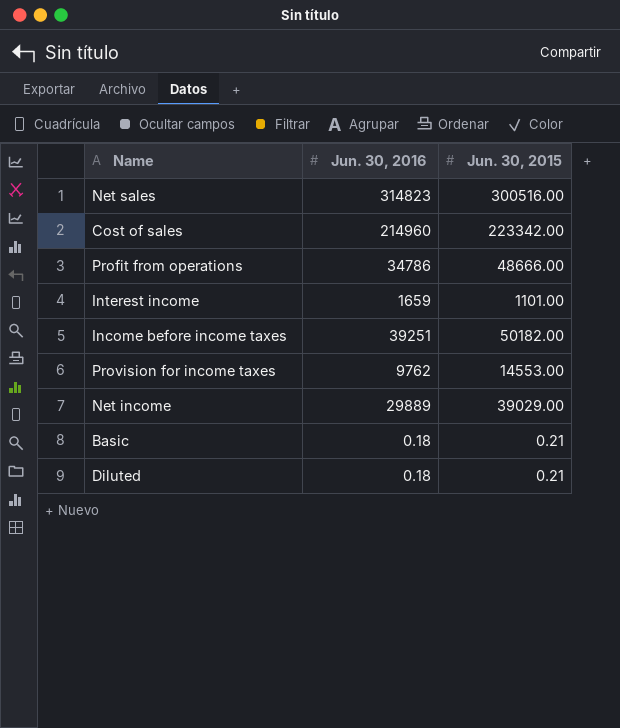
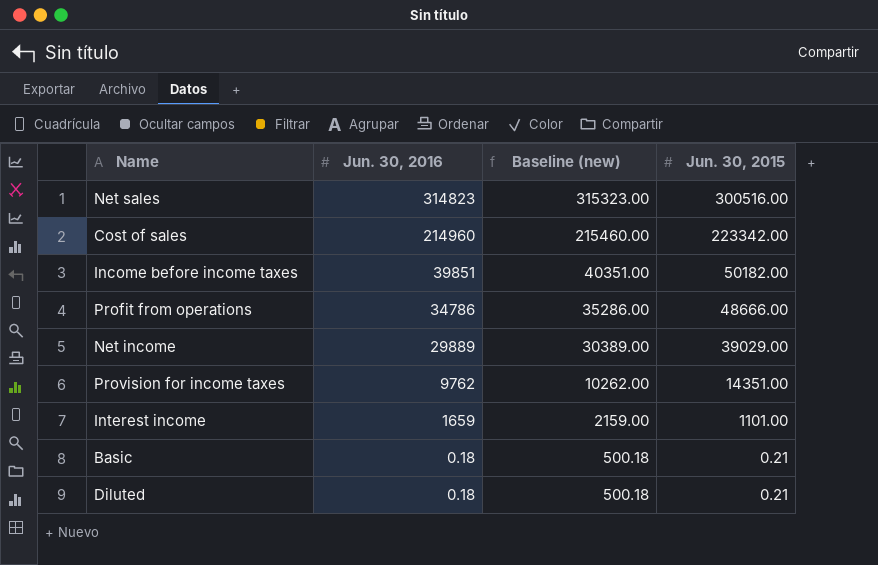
row order: none -> Jun. 30, 2016 descending
column Baseline (new) | formula: none -> [Jun. 30, 2016] + 500
Income before income taxes | Jun. 30, 2016: 39251 -> 39851
Provision for income taxes | Jun. 30, 2015: 14553.00 -> 14351.00

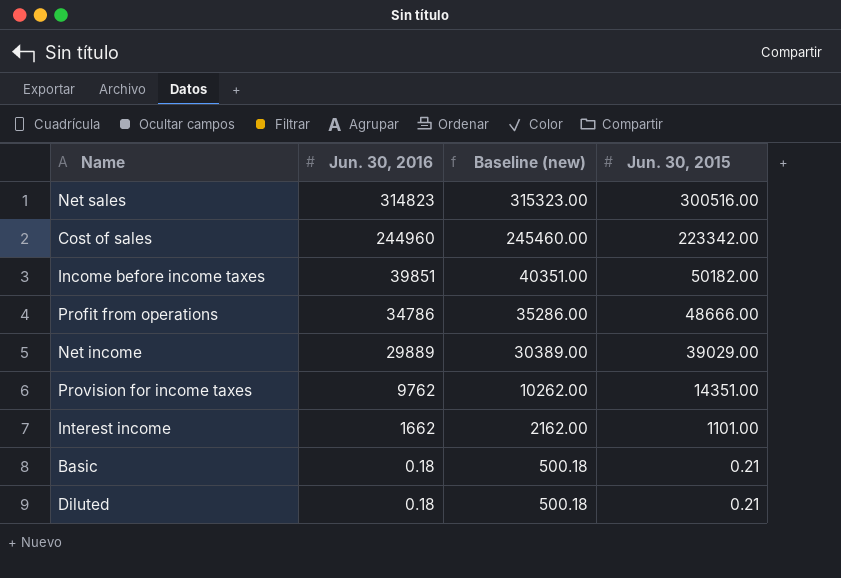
Cost of sales | Jun. 30, 2016: 214960 -> 244960
Cost of sales | Baseline (new): 215460.00 -> 245460.00
Interest income | Jun. 30, 2016: 1659 -> 1662
Interest income | Baseline (new): 2159.00 -> 2162.00

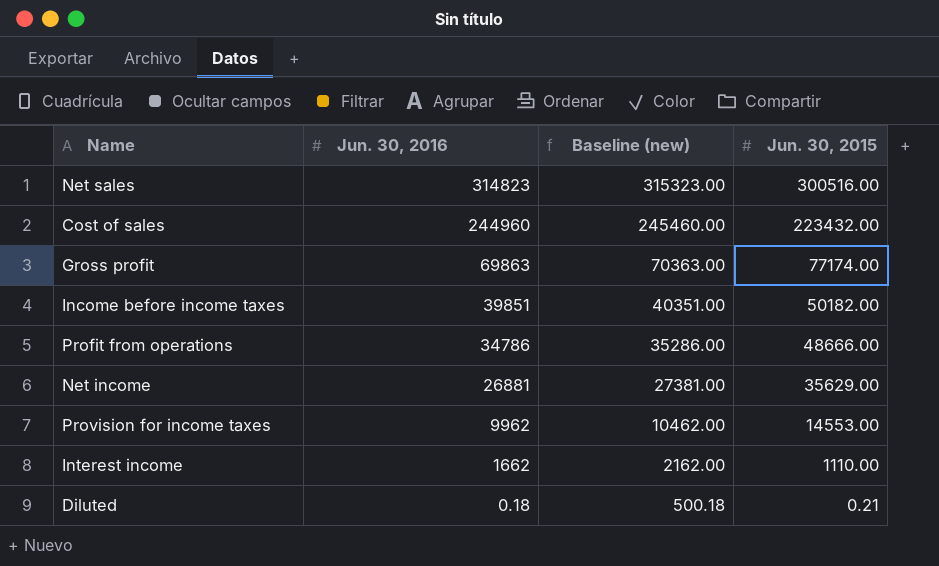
row Basic: 0.18 | 500.18 | 0.21 -> none
Cost of sales | Jun. 30, 2015: 223342.00 -> 223432.00
row Gross profit: none -> 69863 | 70363.00 | 77174.00
Net income | Jun. 30, 2016: 29889 -> 26881
Net income | Baseline (new): 30389.00 -> 27381.00
Net income | Jun. 30, 2015: 39029.00 -> 35629.00
Provision for income taxes | Jun. 30, 2016: 9762 -> 9962
Provision for income taxes | Baseline (new): 10262.00 -> 10462.00
Provision for income taxes | Jun. 30, 2015: 14351.00 -> 14553.00
Interest income | Jun. 30, 2015: 1101.00 -> 1110.00

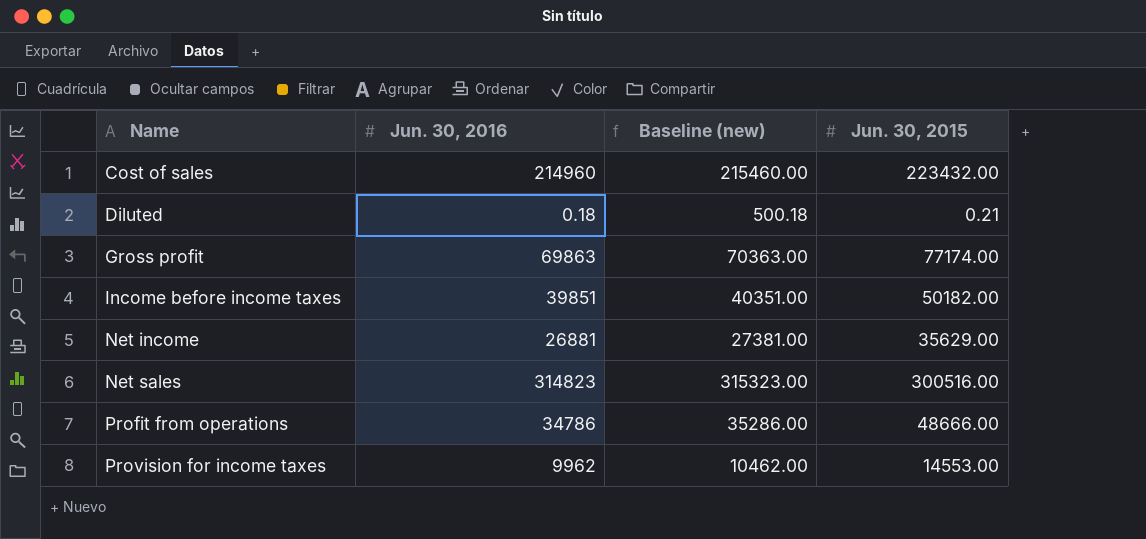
row order: Jun. 30, 2016 descending -> Name ascending
row Interest income: 1662 | 2162.00 | 1110.00 -> none
Cost of sales | Jun. 30, 2016: 244960 -> 214960
Cost of sales | Baseline (new): 245460.00 -> 215460.00

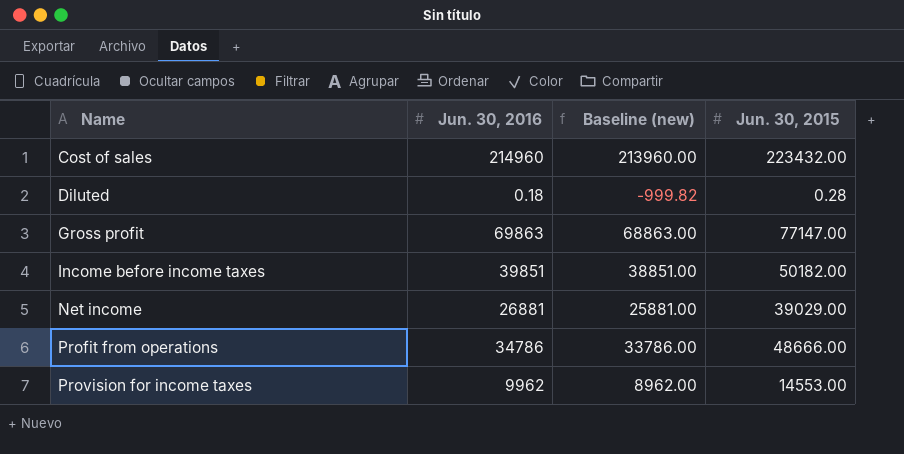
column Baseline (new) | formula: [Jun. 30, 2016] + 500 -> [Jun. 30, 2016] - 1000
row Net sales: 314823 | 315323.00 | 300516.00 -> none
Diluted | Jun. 30, 2015: 0.21 -> 0.28
Gross profit | Jun. 30, 2015: 77174.00 -> 77147.00
Net income | Jun. 30, 2015: 35629.00 -> 39029.00

